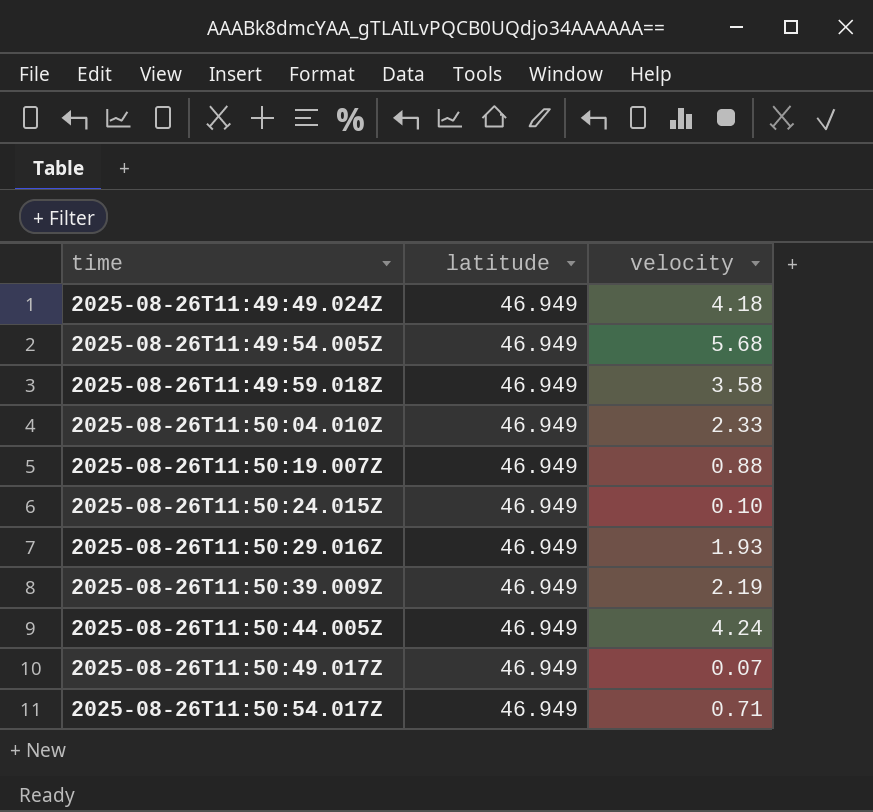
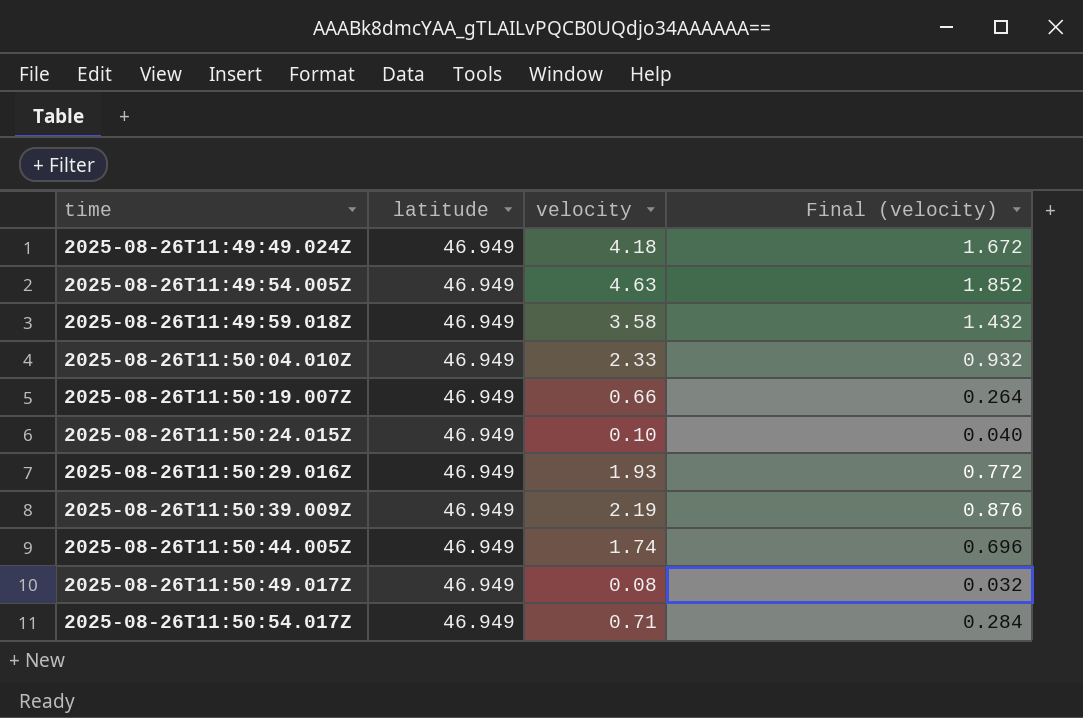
column Final (velocity) | formula: none -> [velocity] * 0.4
2025-08-26T11:49:54.005Z | velocity: 5.68 -> 4.63
2025-08-26T11:50:19.007Z | velocity: 0.88 -> 0.66
2025-08-26T11:50:44.005Z | velocity: 4.24 -> 1.74
2025-08-26T11:50:49.017Z | velocity: 0.07 -> 0.08

